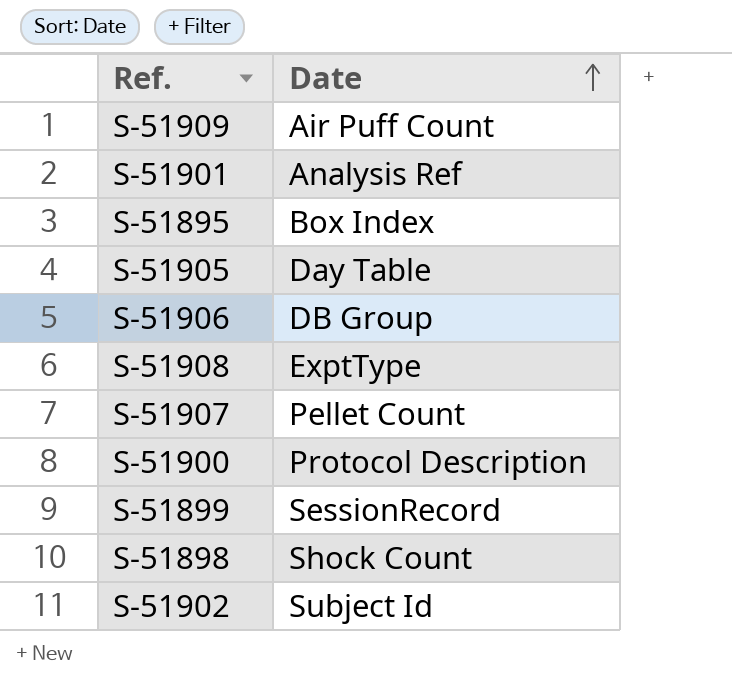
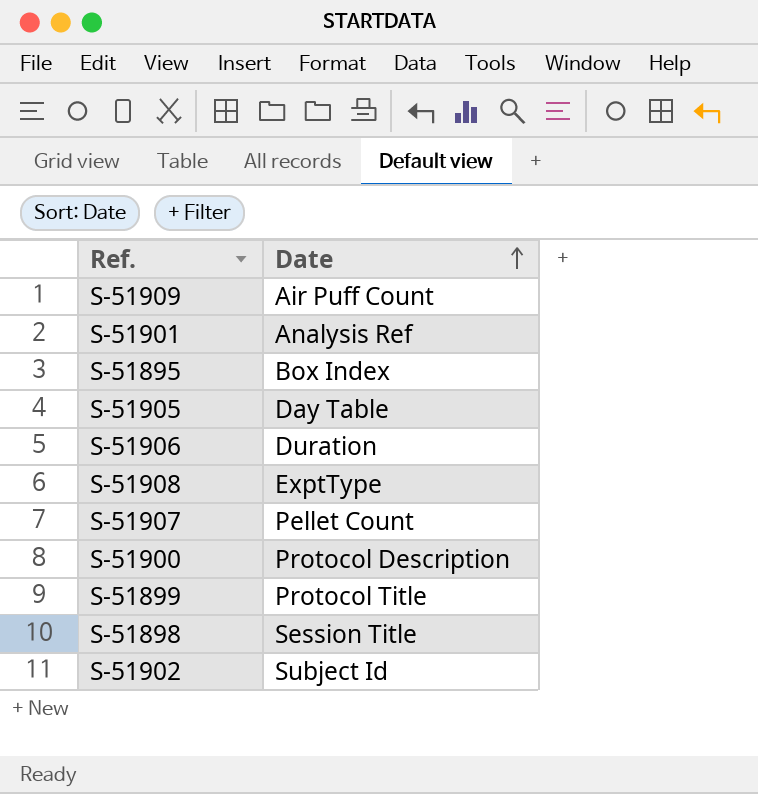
S-51906 | Date: DB Group -> Duration
S-51899 | Date: SessionRecord -> Protocol Title
S-51898 | Date: Shock Count -> Session Title

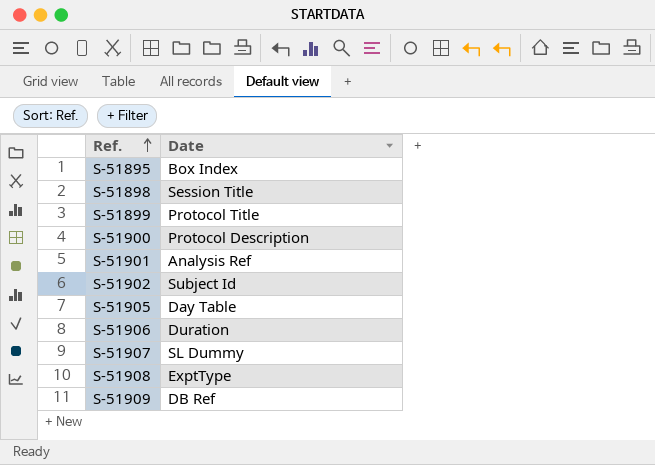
row order: Date ascending -> Ref. ascending
S-51907 | Date: Pellet Count -> SL Dummy
S-51909 | Date: Air Puff Count -> DB Ref

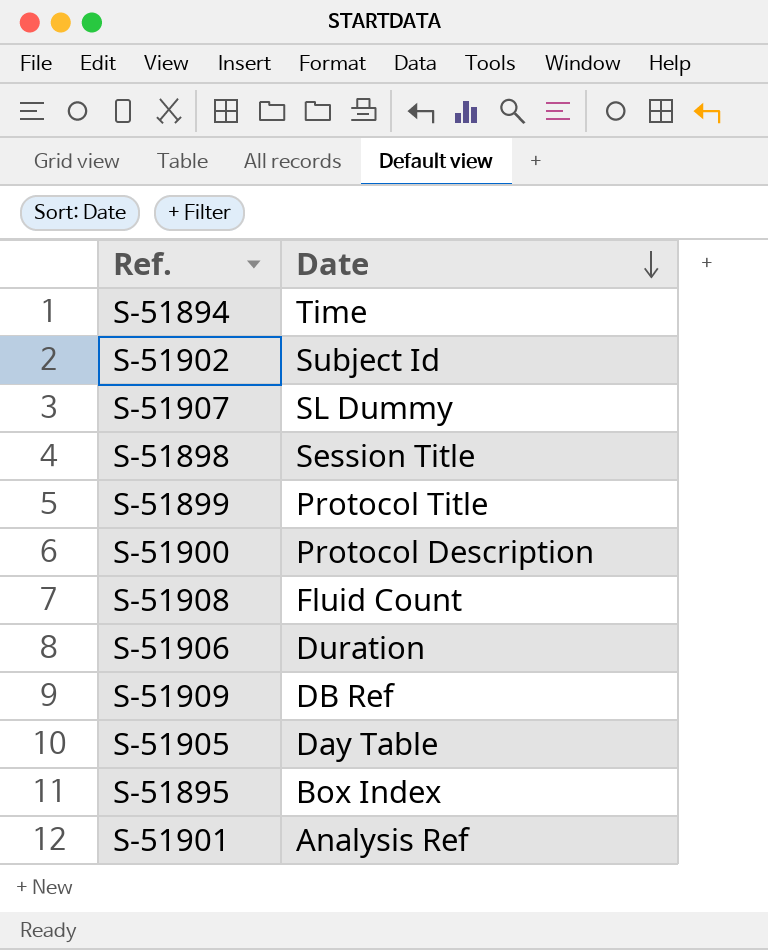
row order: Ref. ascending -> Date descending
row S-51894: none -> Time
S-51908 | Date: ExptType -> Fluid Count

